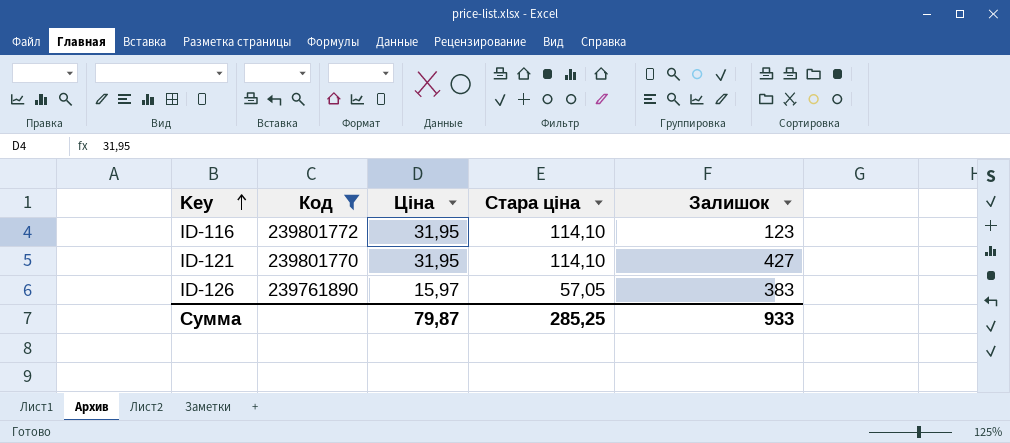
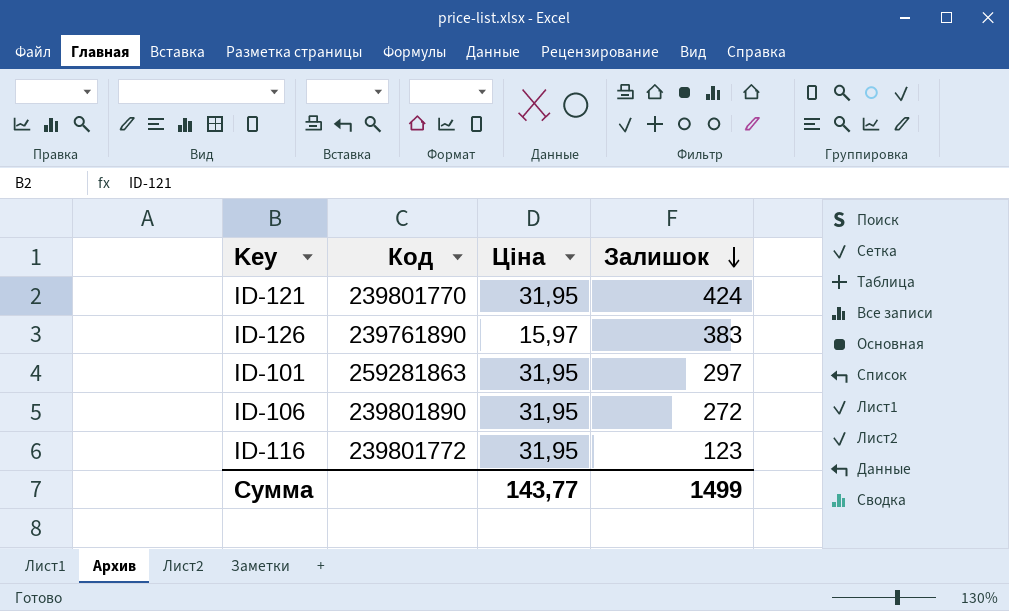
filter: Код <= 239801772 -> none
row order: Key ascending -> Залишок descending
column Стара ціна | position: 4 -> none
ID-121 | Залишок: 427 -> 424
Сумма | Ціна: 79,87 -> 143,77
Сумма | Залишок: 933 -> 1499

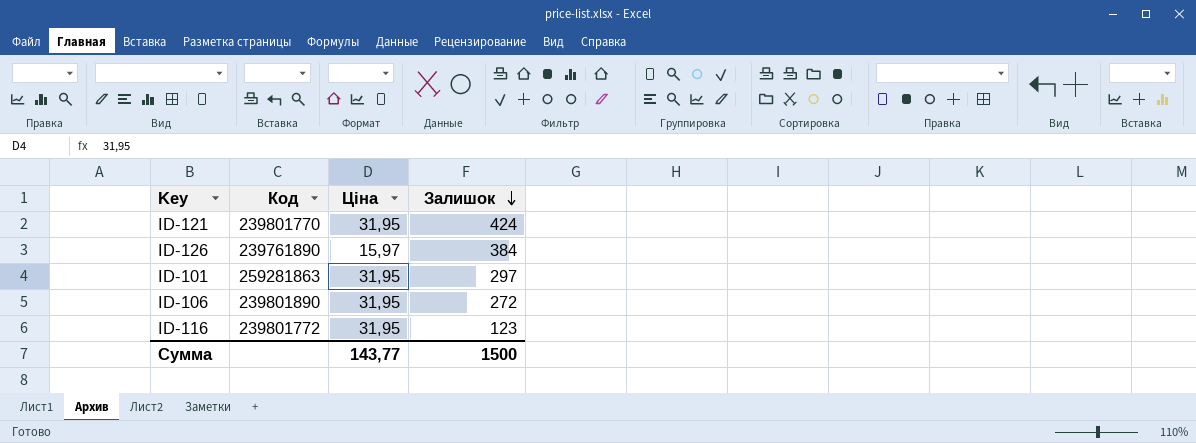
ID-126 | Залишок: 383 -> 384
Сумма | Залишок: 1499 -> 1500

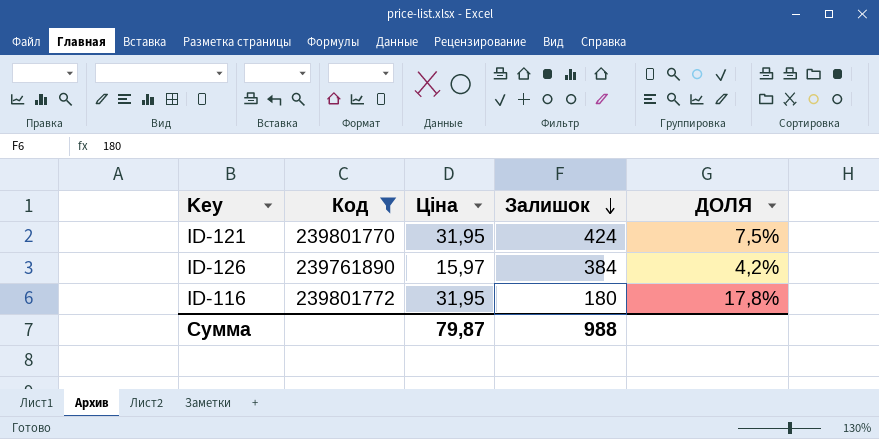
filter: none -> Код <= 239801772
column ДОЛЯ | formula: none -> [Ціна] / [Залишок]
ID-116 | Залишок: 123 -> 180
Сумма | Ціна: 143,77 -> 79,87
Сумма | Залишок: 1500 -> 988

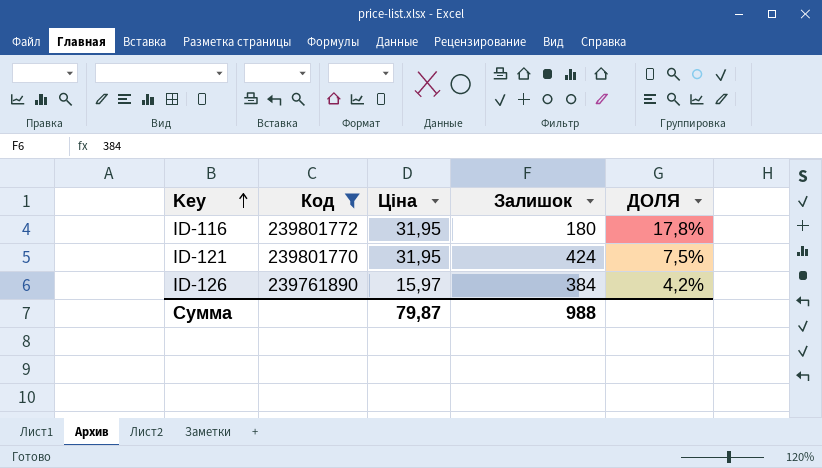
row order: Залишок descending -> Key ascending

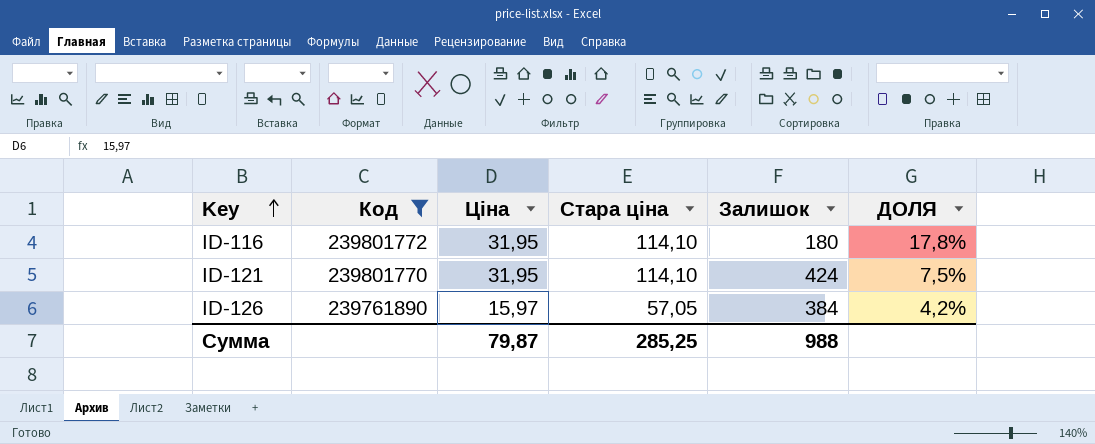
column Стара ціна | position: none -> 4

